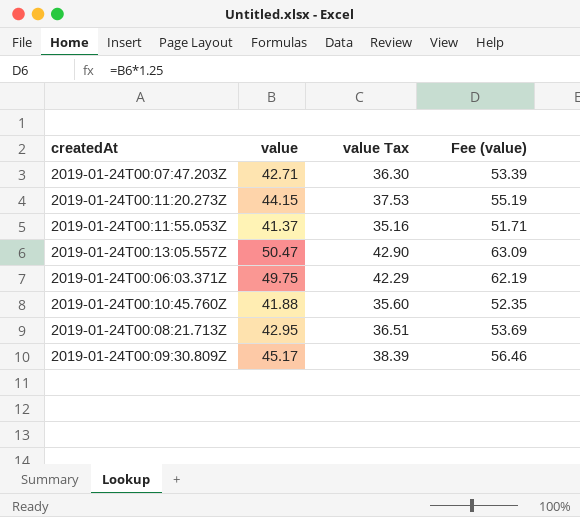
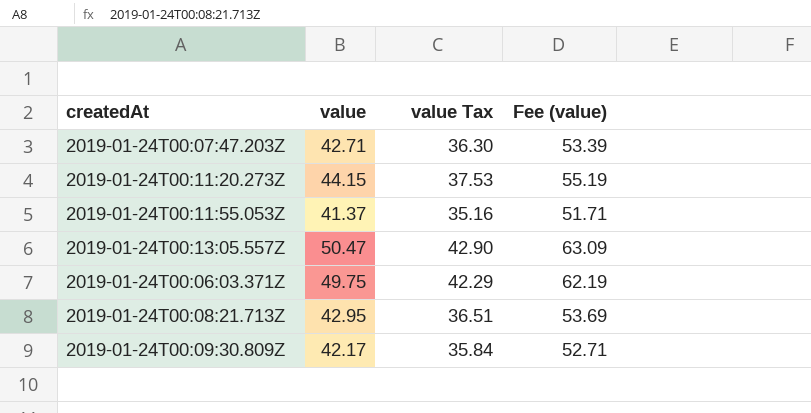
row 2019-01-24T00:10:45.760Z: 41.88 | 35.60 | 52.35 -> none
2019-01-24T00:09:30.809Z | value: 45.17 -> 42.17
2019-01-24T00:09:30.809Z | value Tax: 38.39 -> 35.84
2019-01-24T00:09:30.809Z | Fee (value): 56.46 -> 52.71

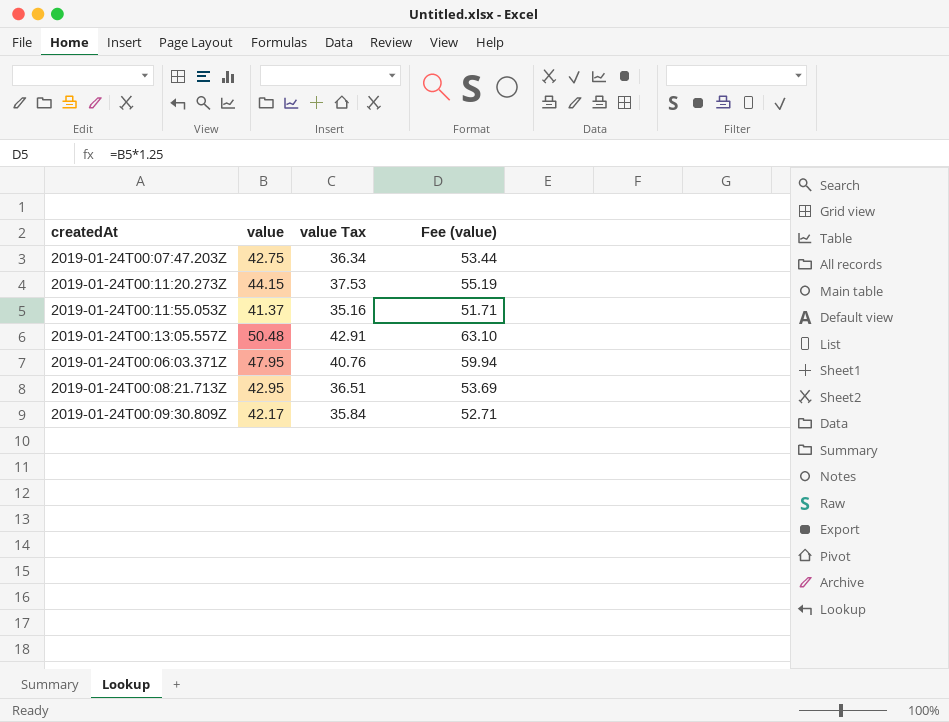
2019-01-24T00:07:47.203Z | value: 42.71 -> 42.75
2019-01-24T00:07:47.203Z | value Tax: 36.30 -> 36.34
2019-01-24T00:07:47.203Z | Fee (value): 53.39 -> 53.44
2019-01-24T00:13:05.557Z | value: 50.47 -> 50.48
2019-01-24T00:13:05.557Z | value Tax: 42.90 -> 42.91
2019-01-24T00:13:05.557Z | Fee (value): 63.09 -> 63.10
2019-01-24T00:06:03.371Z | value: 49.75 -> 47.95
2019-01-24T00:06:03.371Z | value Tax: 42.29 -> 40.76
2019-01-24T00:06:03.371Z | Fee (value): 62.19 -> 59.94

